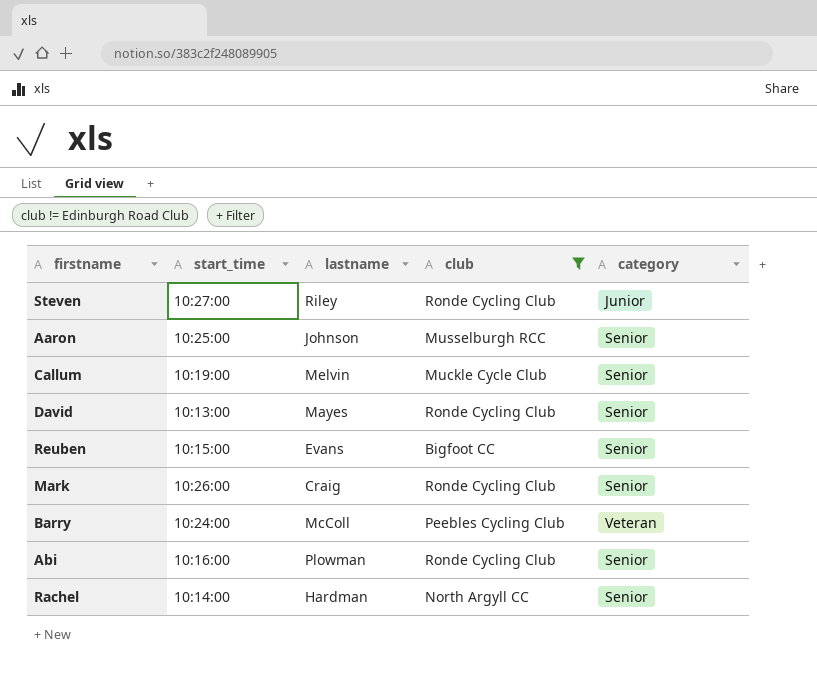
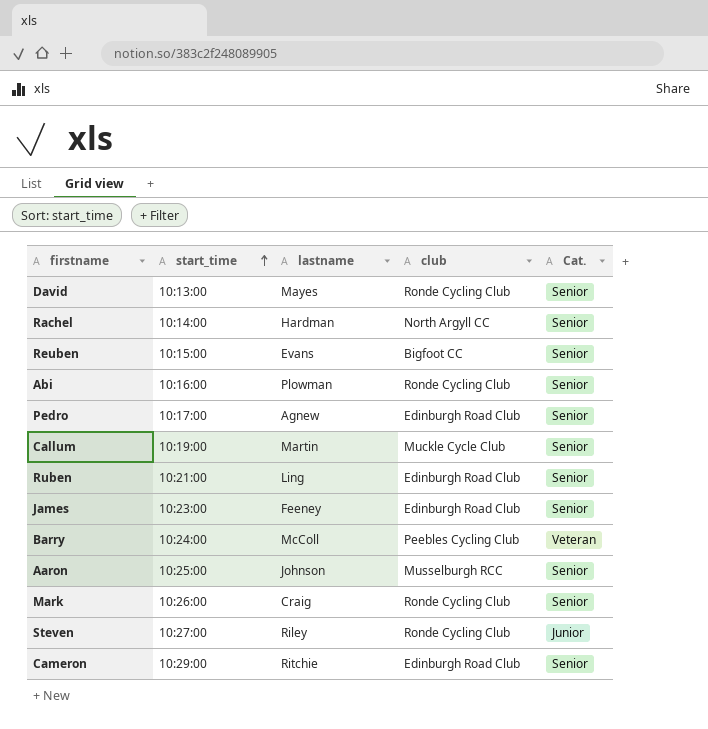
filter: club != Edinburgh Road Club -> none
row order: none -> start_time ascending
column name: category -> Cat.
Callum | lastname: Melvin -> Martin

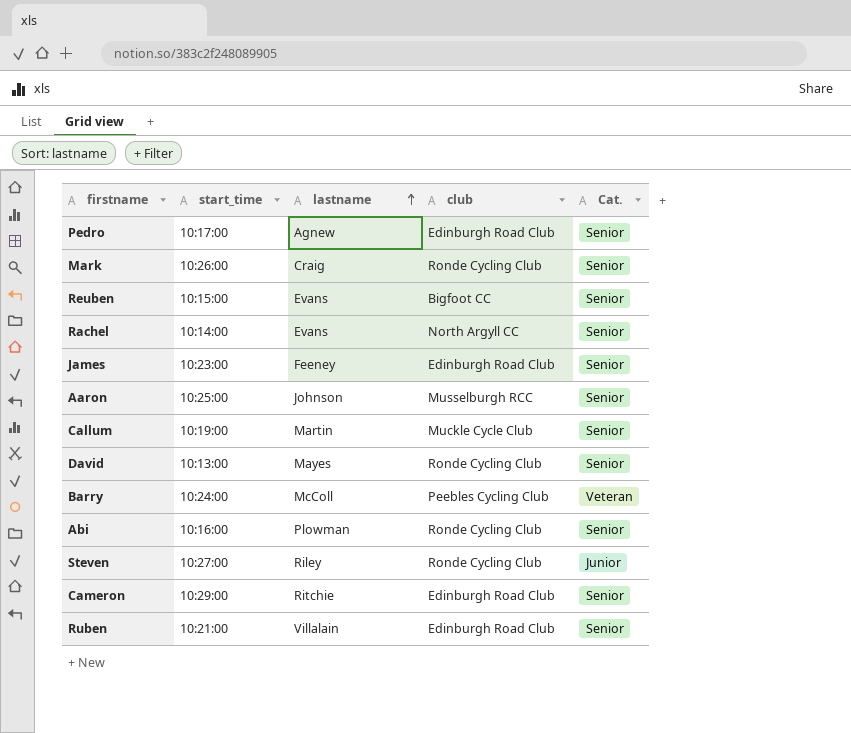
row order: start_time ascending -> lastname ascending
Rachel | lastname: Hardman -> Evans
Ruben | lastname: Ling -> Villalain

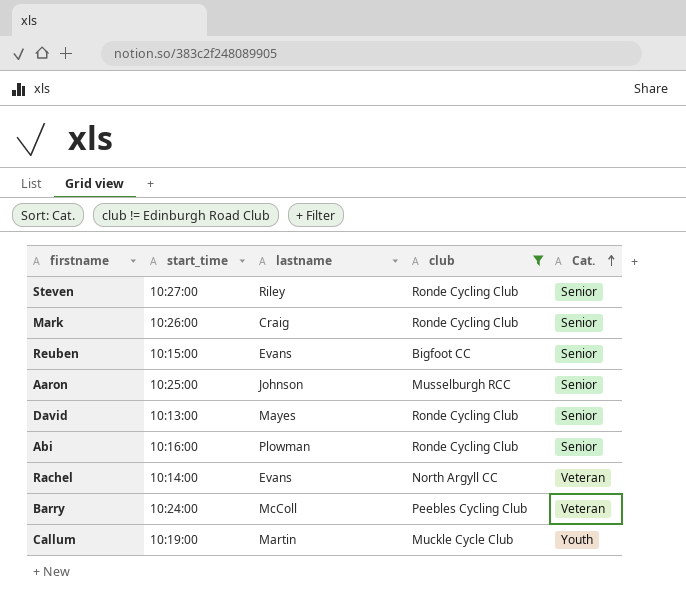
filter: none -> club != Edinburgh Road Club
row order: lastname ascending -> Cat. ascending
Steven | Cat.: Junior -> Senior
Rachel | Cat.: Senior -> Veteran
Callum | Cat.: Senior -> Youth

